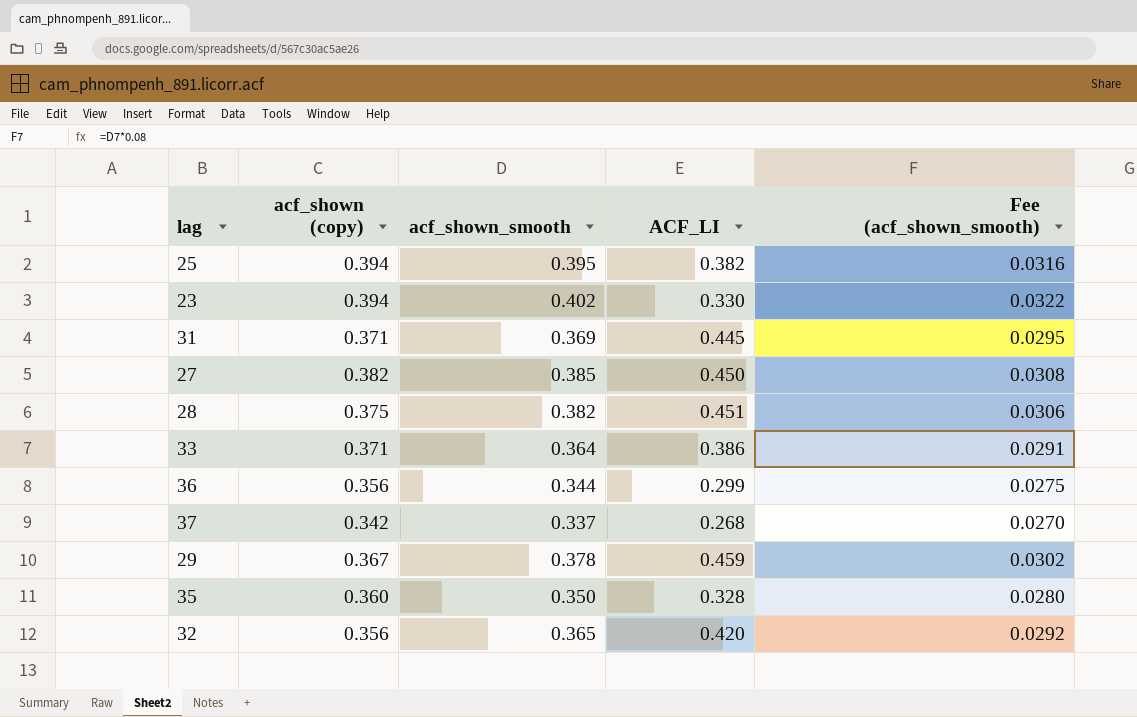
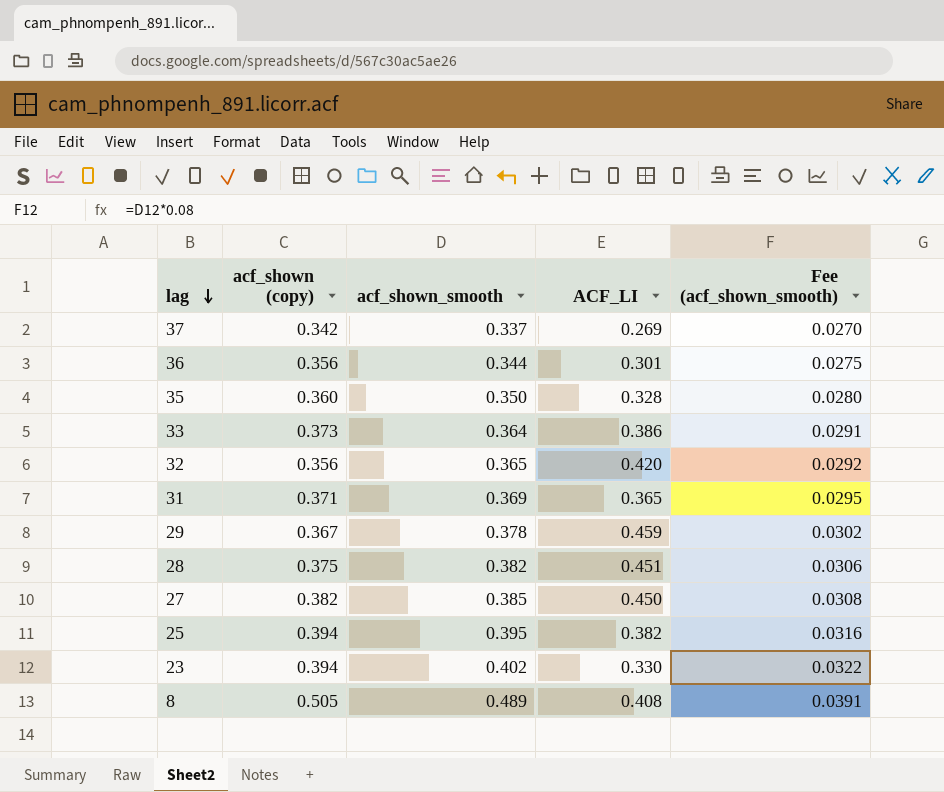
row order: none -> lag descending
37 | ACF_LI: 0.268 -> 0.269
36 | ACF_LI: 0.299 -> 0.301
33 | acf_shown (copy): 0.371 -> 0.373
31 | ACF_LI: 0.445 -> 0.365
row 8: none -> 0.505 | 0.489 | 0.408 | 0.0391

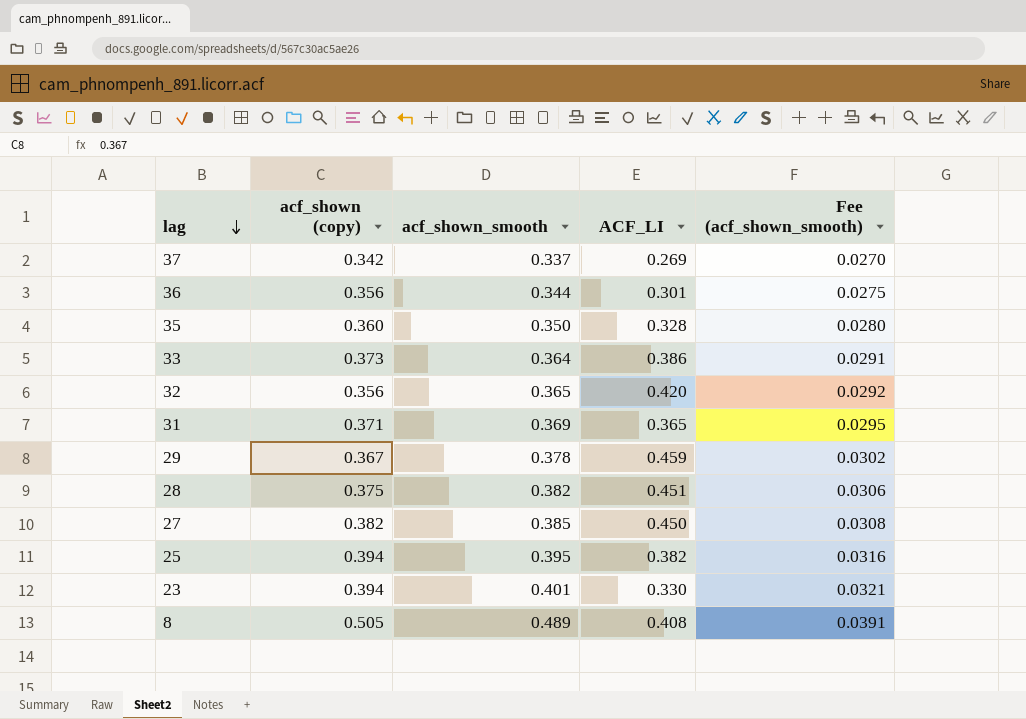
23 | acf_shown_smooth: 0.402 -> 0.401
23 | Fee (acf_shown_smooth): 0.0322 -> 0.0321

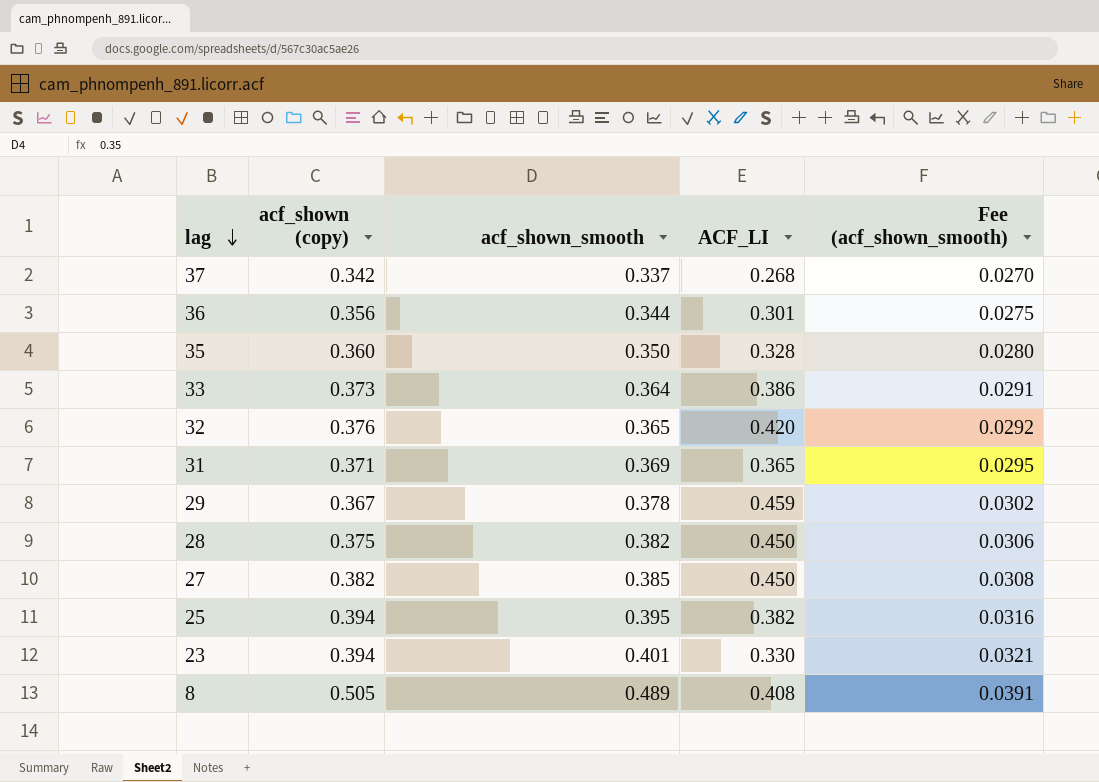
37 | ACF_LI: 0.269 -> 0.268
32 | acf_shown (copy): 0.356 -> 0.376
28 | ACF_LI: 0.451 -> 0.450

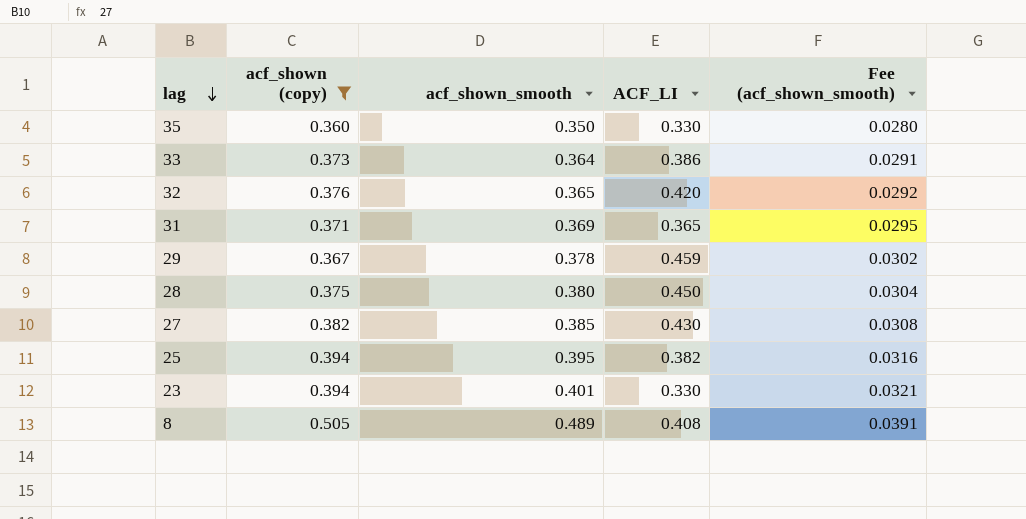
filter: none -> acf_shown (copy) >= 0.360
35 | ACF_LI: 0.328 -> 0.330
28 | acf_shown_smooth: 0.382 -> 0.380
28 | Fee (acf_shown_smooth): 0.0306 -> 0.0304
27 | ACF_LI: 0.450 -> 0.430

